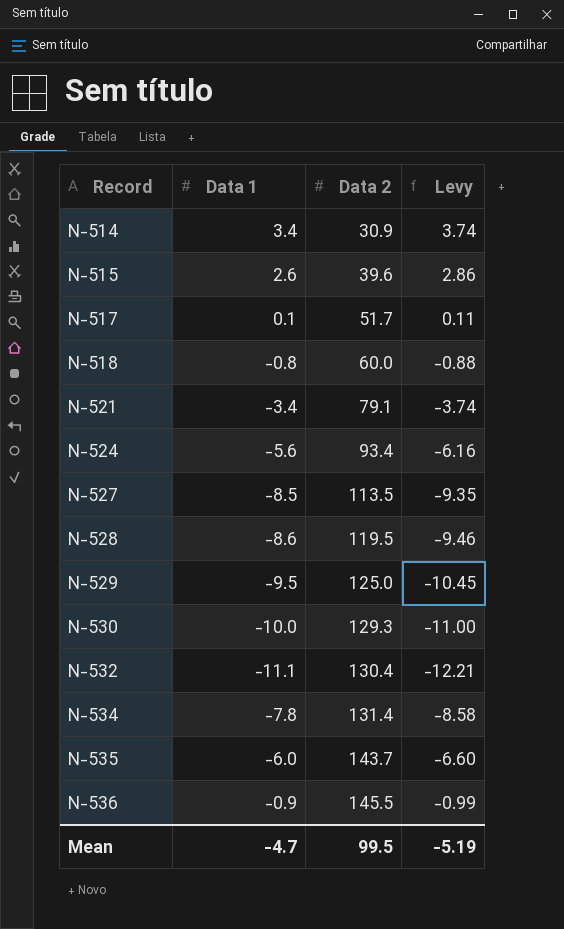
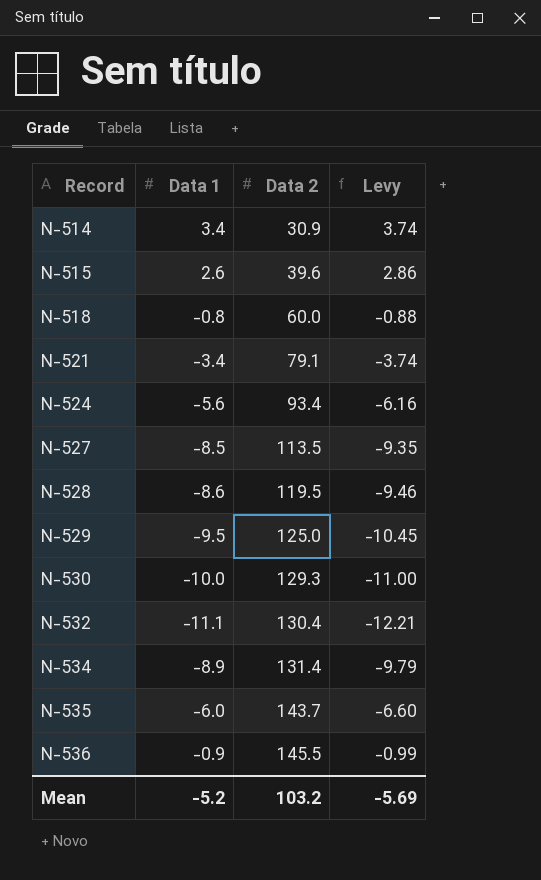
row N-517: 0.1 | 51.7 | 0.11 -> none
N-534 | Data 1: -7.8 -> -8.9
N-534 | Levy: -8.58 -> -9.79
Mean | Data 1: -4.7 -> -5.2
Mean | Data 2: 99.5 -> 103.2
Mean | Levy: -5.19 -> -5.69

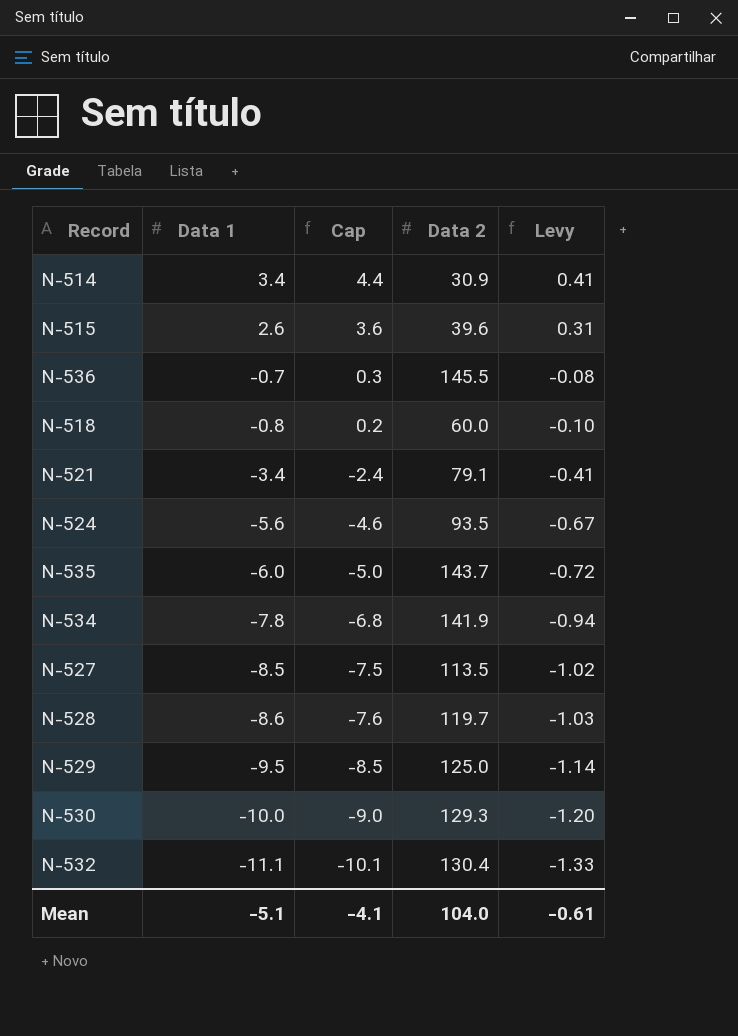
row order: Record ascending -> Data 1 descending
column Cap | formula: none -> [Data 1] + 1
column Levy | formula: [Data 1] * 1.1 -> [Data 1] * 0.12
N-536 | Data 1: -0.9 -> -0.7
N-524 | Data 2: 93.4 -> 93.5
N-534 | Data 1: -8.9 -> -7.8
N-534 | Data 2: 131.4 -> 141.9
N-528 | Data 2: 119.5 -> 119.7
Mean | Data 1: -5.2 -> -5.1
Mean | Data 2: 103.2 -> 104.0
Mean | Levy: -5.69 -> -0.61

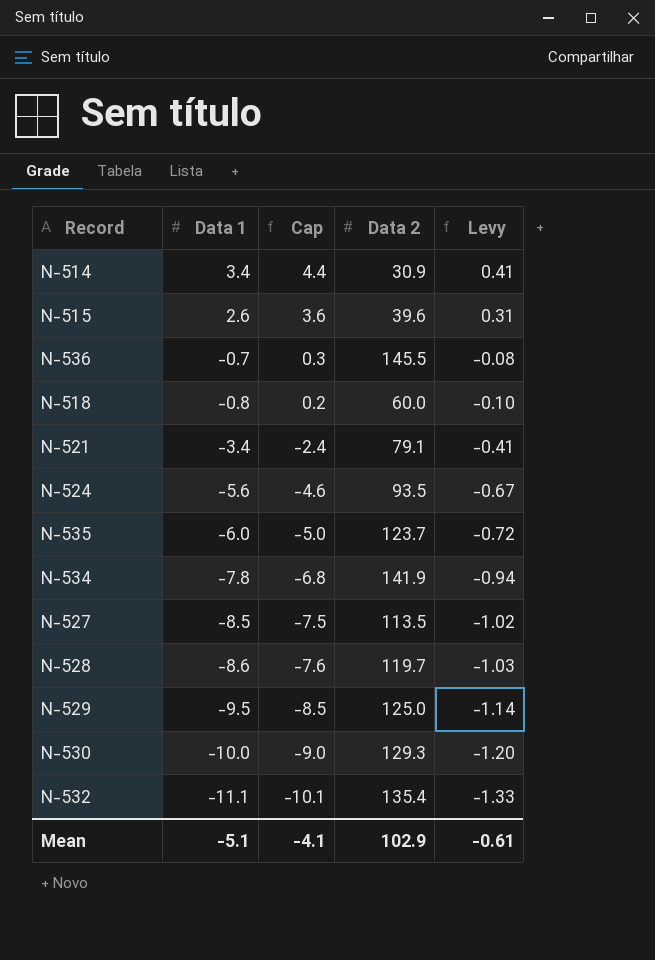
N-535 | Data 2: 143.7 -> 123.7
N-532 | Data 2: 130.4 -> 135.4
Mean | Data 2: 104.0 -> 102.9

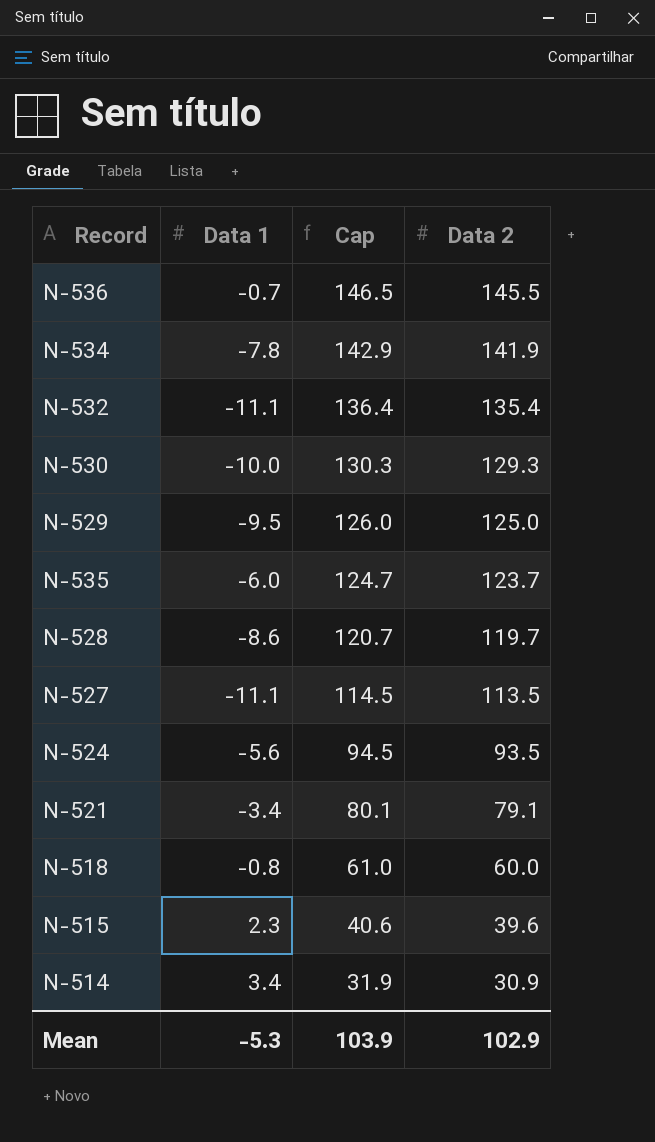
row order: Data 1 descending -> Cap descending
column Levy | formula: [Data 1] * 0.12 -> none
column Cap | formula: [Data 1] + 1 -> [Data 2] + 1
N-527 | Data 1: -8.5 -> -11.1
N-515 | Data 1: 2.6 -> 2.3
Mean | Data 1: -5.1 -> -5.3
Mean | Cap: -4.1 -> 103.9

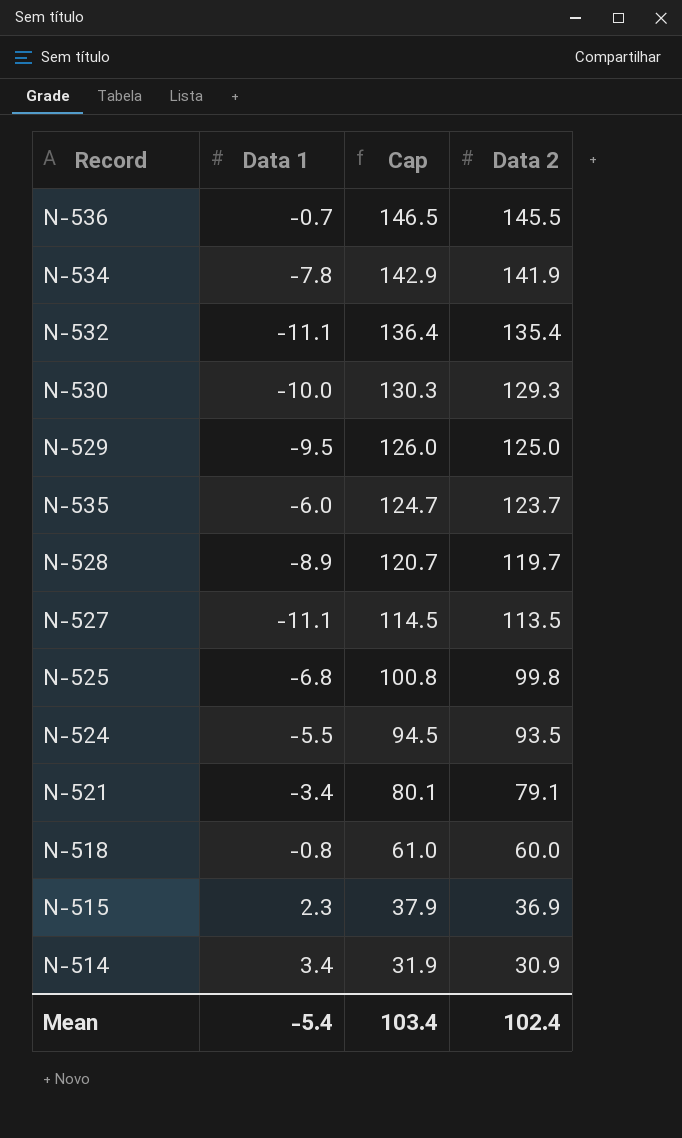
N-528 | Data 1: -8.6 -> -8.9
row N-525: none -> -6.8 | 100.8 | 99.8
N-524 | Data 1: -5.6 -> -5.5
N-515 | Cap: 40.6 -> 37.9
N-515 | Data 2: 39.6 -> 36.9
Mean | Data 1: -5.3 -> -5.4
Mean | Cap: 103.9 -> 103.4
Mean | Data 2: 102.9 -> 102.4

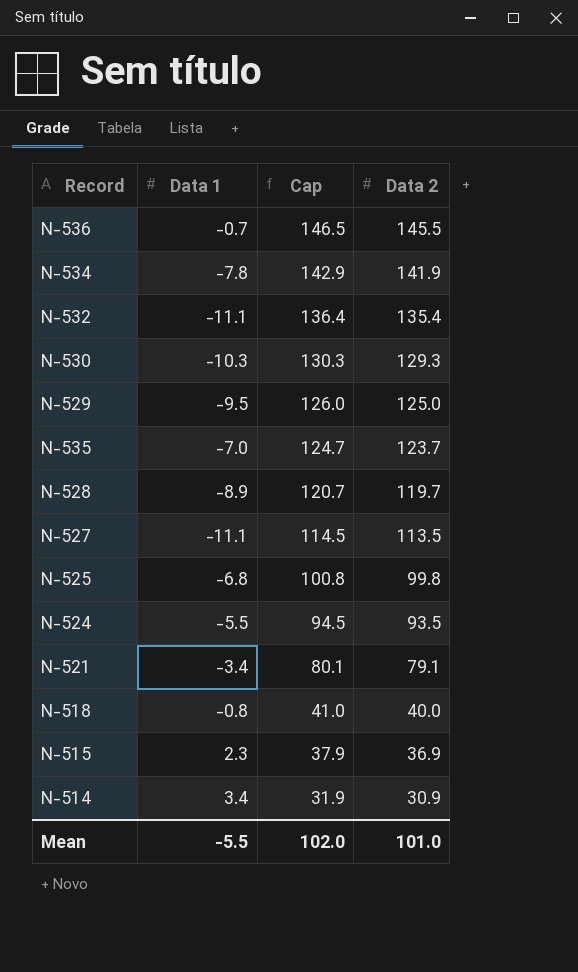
N-530 | Data 1: -10.0 -> -10.3
N-535 | Data 1: -6.0 -> -7.0
N-518 | Cap: 61.0 -> 41.0
N-518 | Data 2: 60.0 -> 40.0
Mean | Data 1: -5.4 -> -5.5
Mean | Cap: 103.4 -> 102.0
Mean | Data 2: 102.4 -> 101.0

